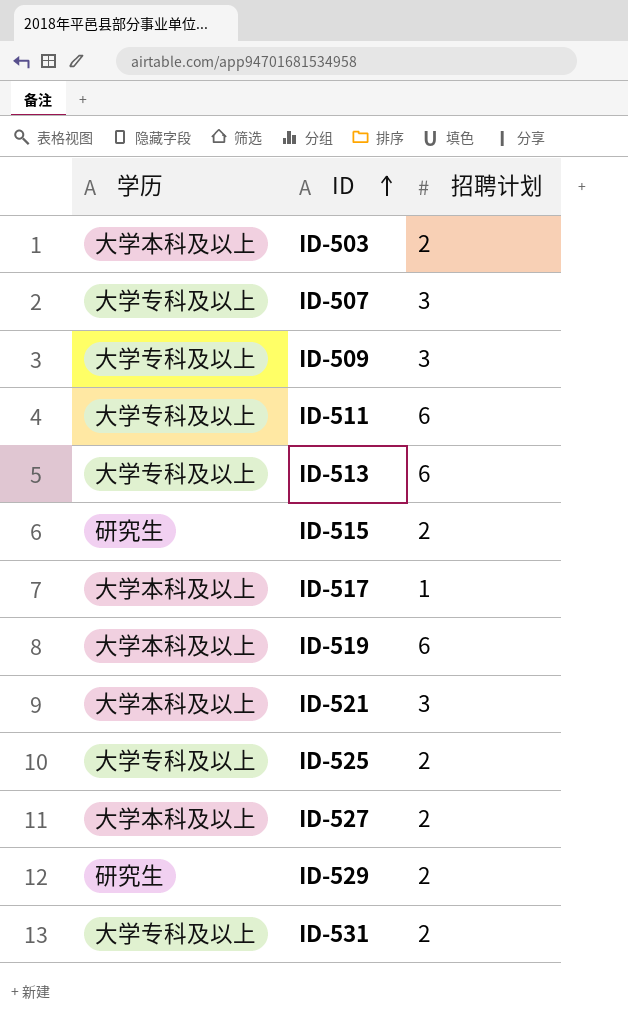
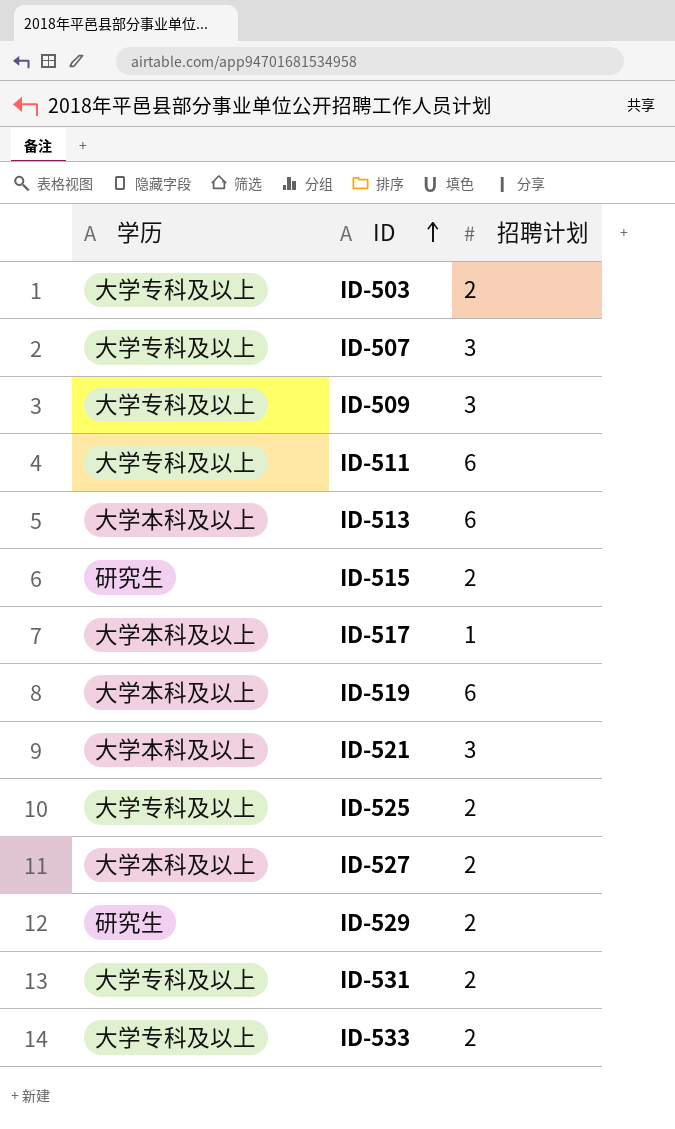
ID-503 | 学历: 大学本科及以上 -> 大学专科及以上
ID-513 | 学历: 大学专科及以上 -> 大学本科及以上
row ID-533: none -> 大学专科及以上 | 2

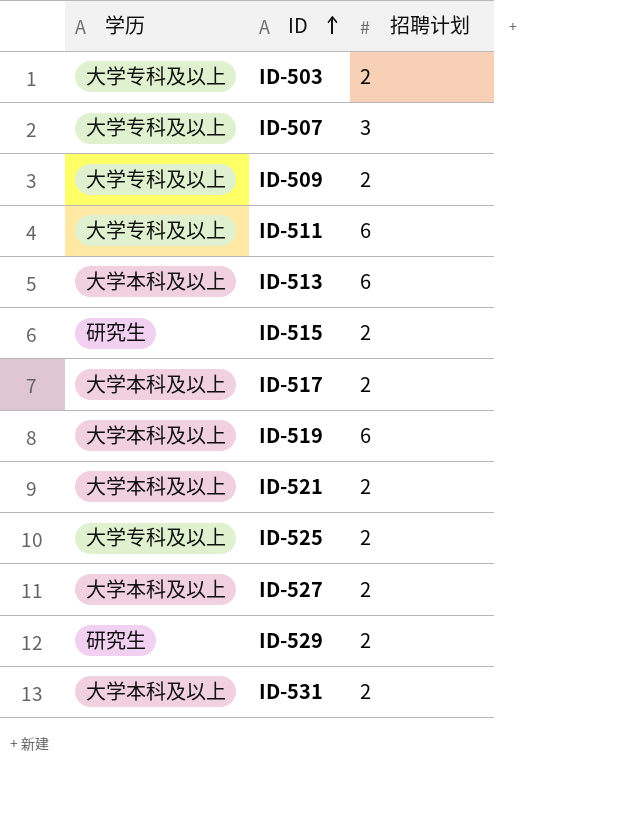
row ID-533: 大学专科及以上 | 2 -> none
ID-509 | 招聘计划: 3 -> 2
ID-517 | 招聘计划: 1 -> 2
ID-521 | 招聘计划: 3 -> 2
ID-531 | 学历: 大学专科及以上 -> 大学本科及以上

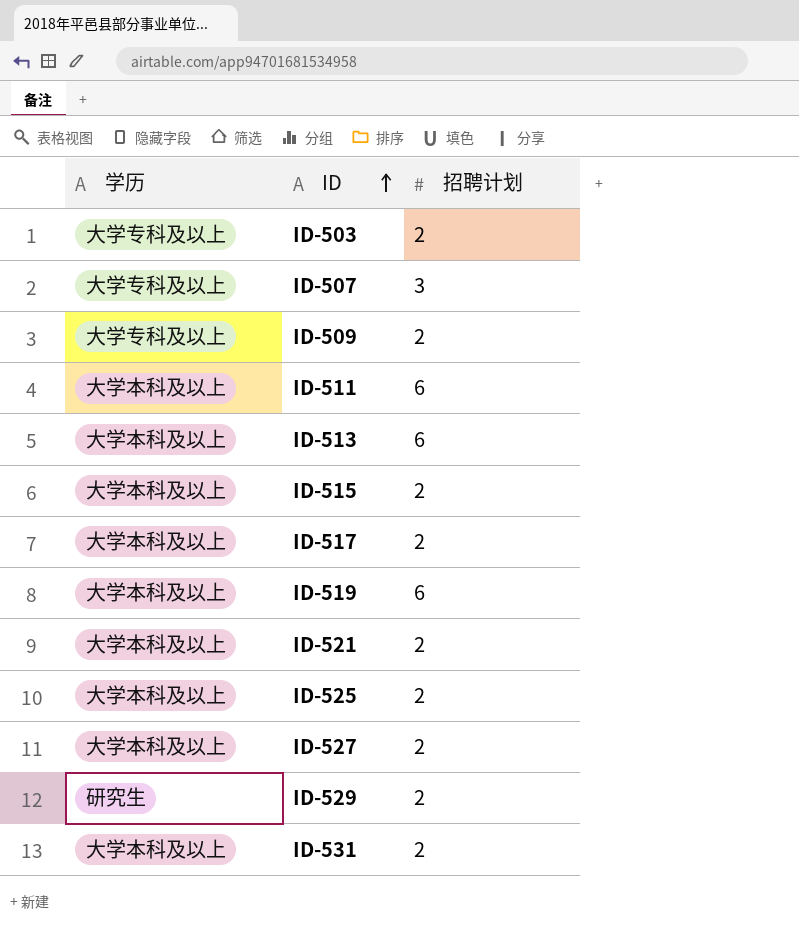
ID-511 | 学历: 大学专科及以上 -> 大学本科及以上
ID-515 | 学历: 研究生 -> 大学本科及以上
ID-525 | 学历: 大学专科及以上 -> 大学本科及以上

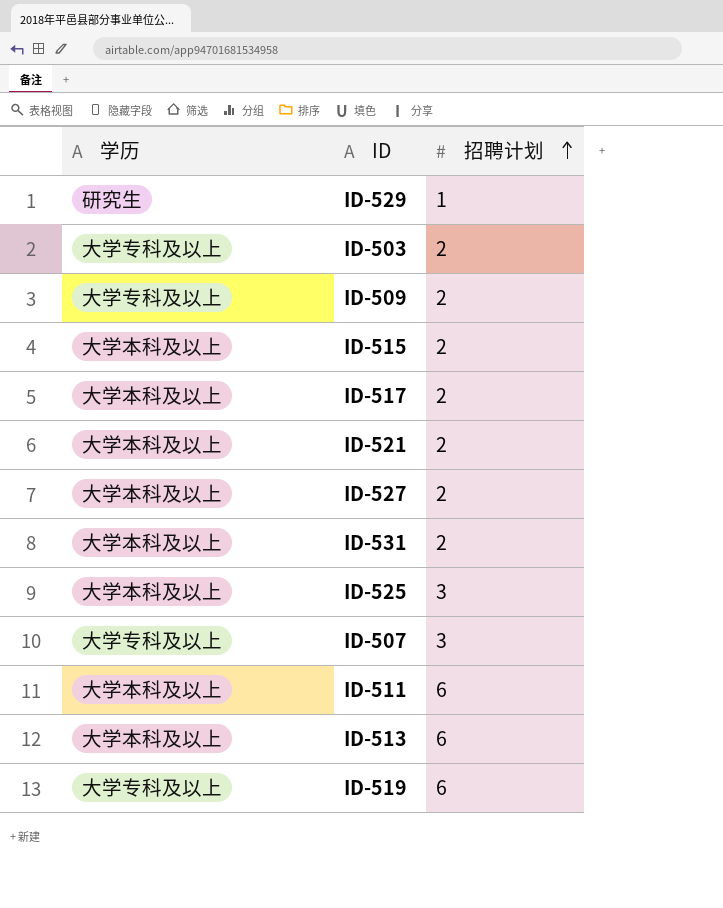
row order: ID ascending -> 招聘计划 ascending
ID-529 | 招聘计划: 2 -> 1
ID-525 | 招聘计划: 2 -> 3
ID-519 | 学历: 大学本科及以上 -> 大学专科及以上

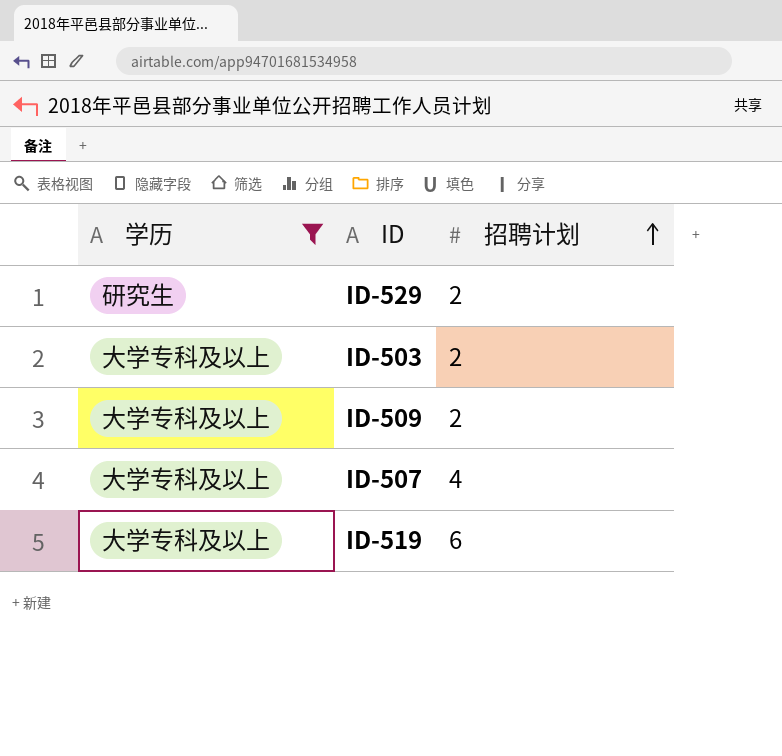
filter: none -> 学历 != 大学本科及以上
ID-529 | 招聘计划: 1 -> 2
ID-507 | 招聘计划: 3 -> 4

